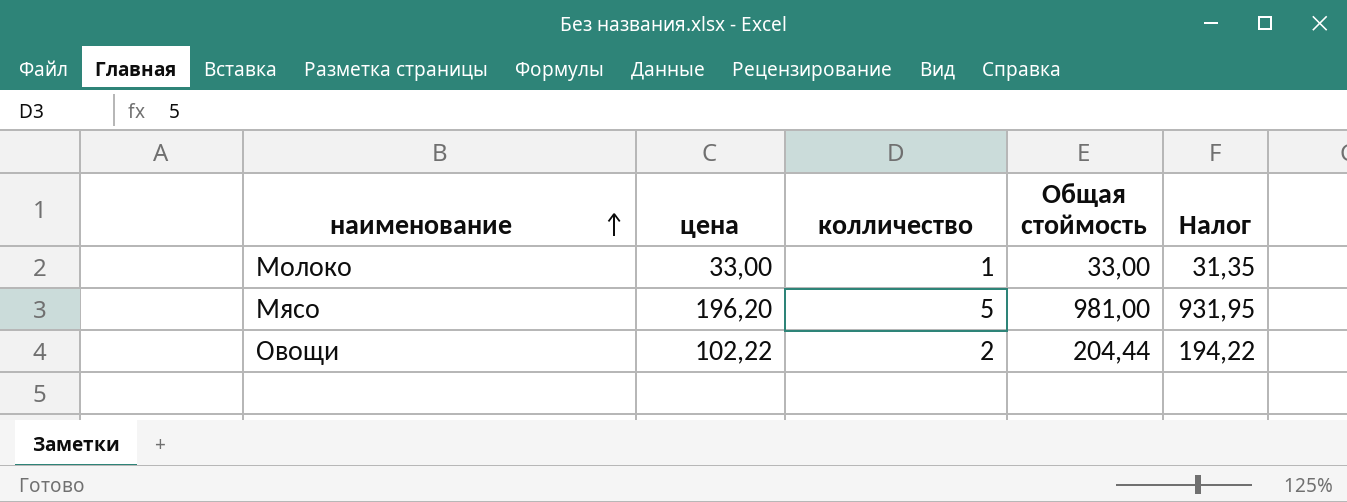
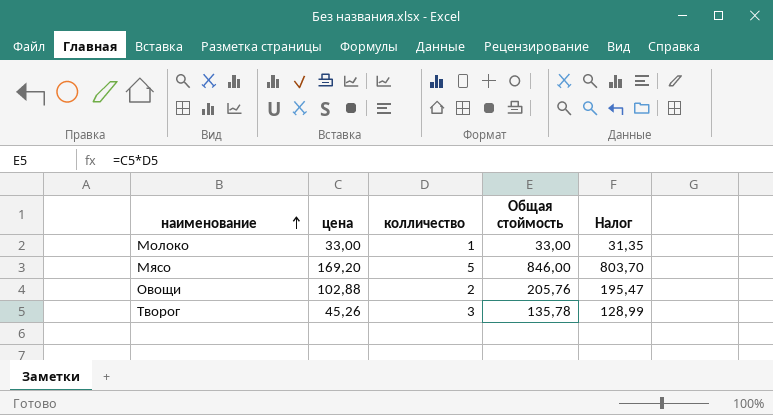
Мясо | цена: 196,20 -> 169,20
Мясо | Общая стоймость: 981,00 -> 846,00
Мясо | Налог: 931,95 -> 803,70
Овощи | цена: 102,22 -> 102,88
Овощи | Общая стоймость: 204,44 -> 205,76
Овощи | Налог: 194,22 -> 195,47
row Творог: none -> 45,26 | 3 | 135,78 | 128,99

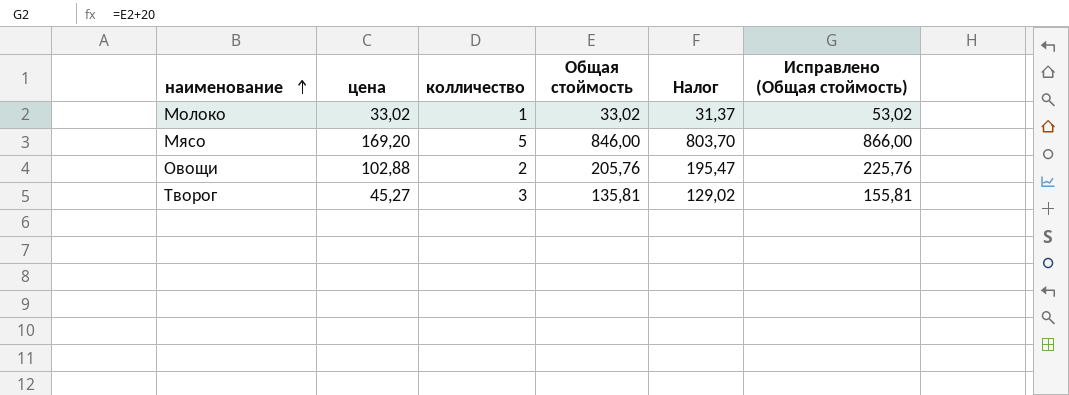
column Исправлено (Общая стоймость) | formula: none -> [Общая стоймость] + 20
Молоко | цена: 33,00 -> 33,02
Молоко | Общая стоймость: 33,00 -> 33,02
Молоко | Налог: 31,35 -> 31,37
Творог | цена: 45,26 -> 45,27
Творог | Общая стоймость: 135,78 -> 135,81
Творог | Налог: 128,99 -> 129,02

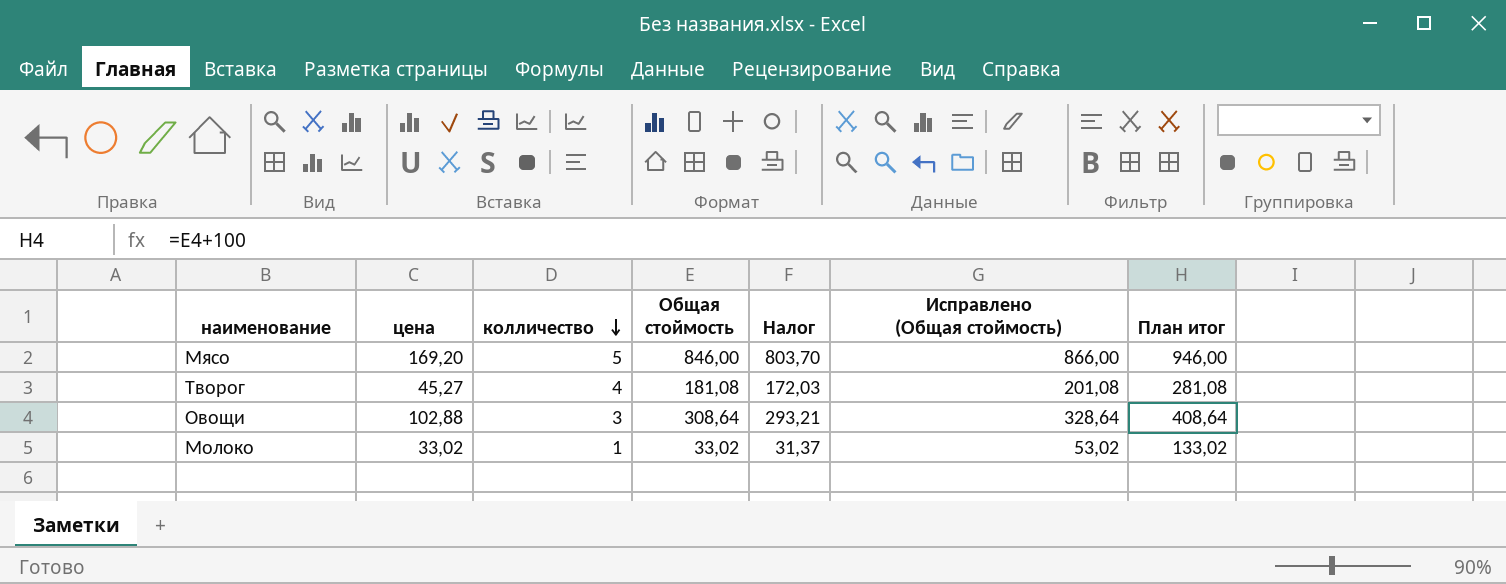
row order: наименование ascending -> колличество descending
column План итог | formula: none -> [Общая стоймость] + 100
Творог | колличество: 3 -> 4
Творог | Общая стоймость: 135,81 -> 181,08
Творог | Налог: 129,02 -> 172,03
Творог | Исправлено (Общая стоймость): 155,81 -> 201,08
Овощи | колличество: 2 -> 3
Овощи | Общая стоймость: 205,76 -> 308,64
Овощи | Налог: 195,47 -> 293,21
Овощи | Исправлено (Общая стоймость): 225,76 -> 328,64

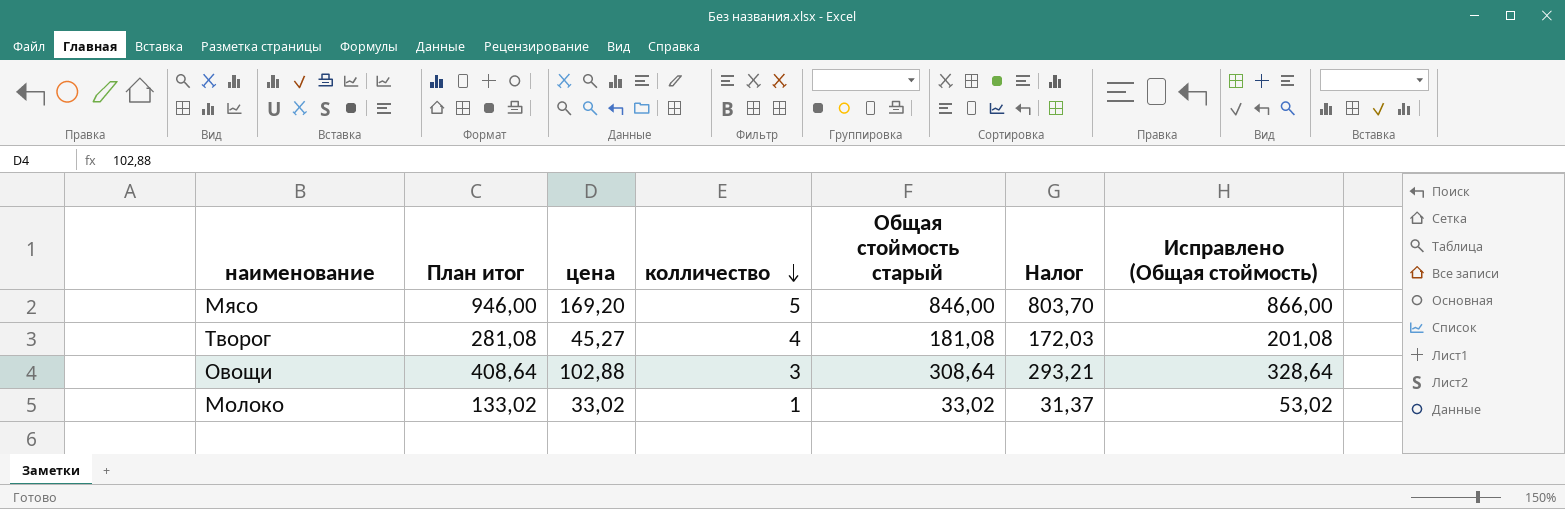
column План итог | position: 7 -> 2
column name: Общая стоймость -> Общая стоймость старый

